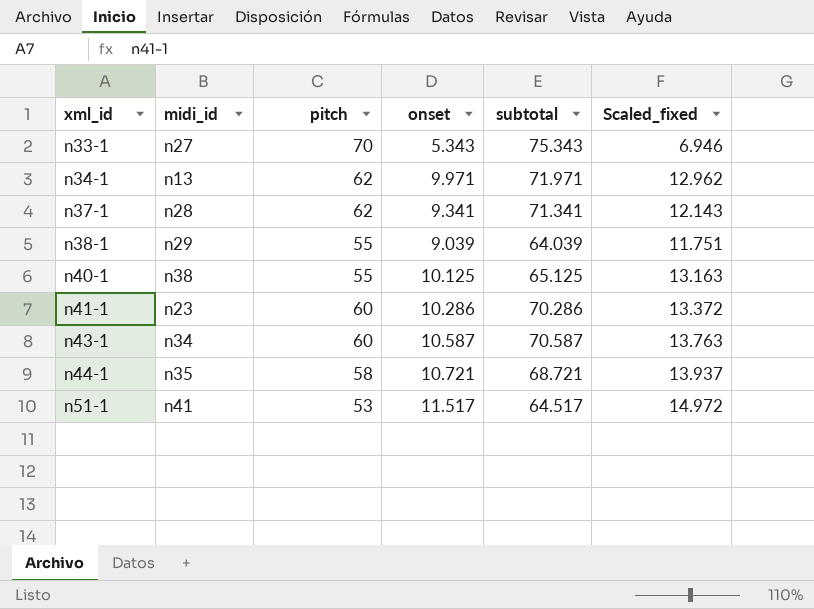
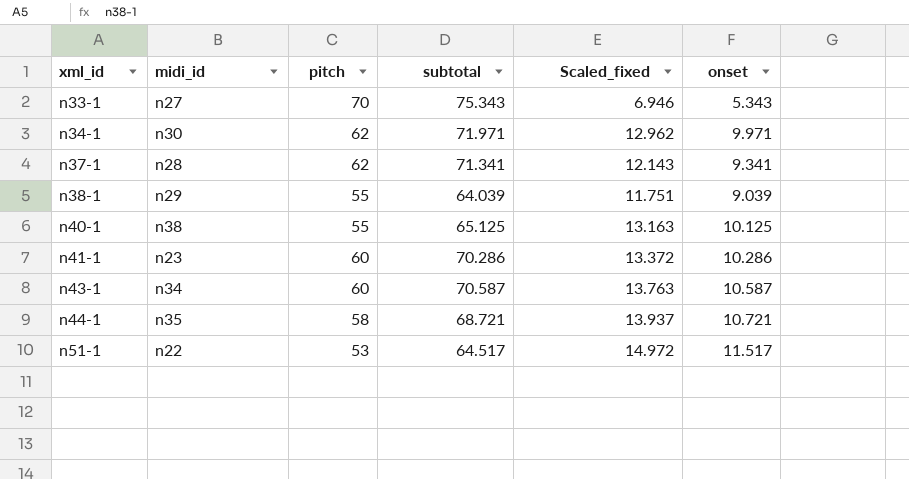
column onset | position: 4 -> 6
n34-1 | midi_id: n13 -> n30
n51-1 | midi_id: n41 -> n22

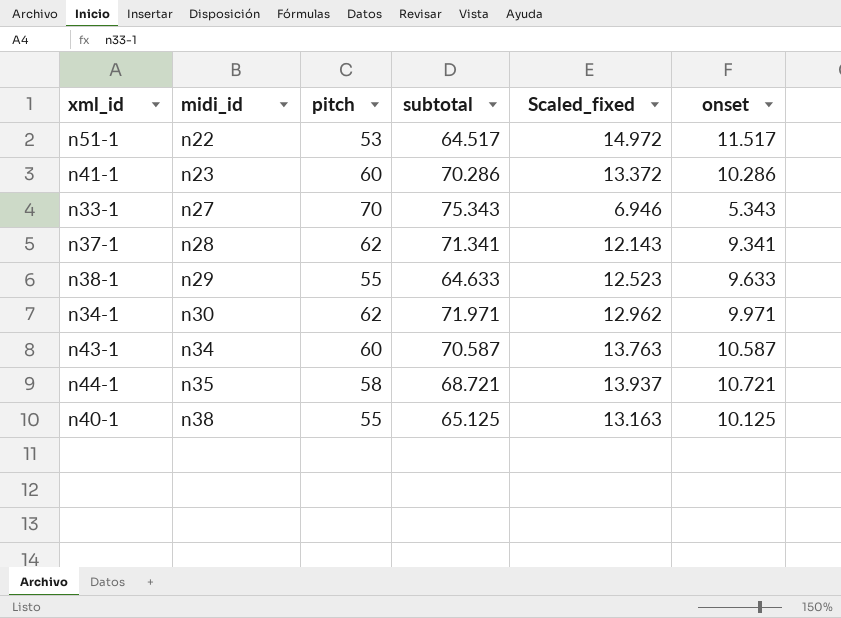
row order: xml_id ascending -> midi_id ascending
n38-1 | subtotal: 64.039 -> 64.633
n38-1 | Scaled_fixed: 11.751 -> 12.523
n38-1 | onset: 9.039 -> 9.633

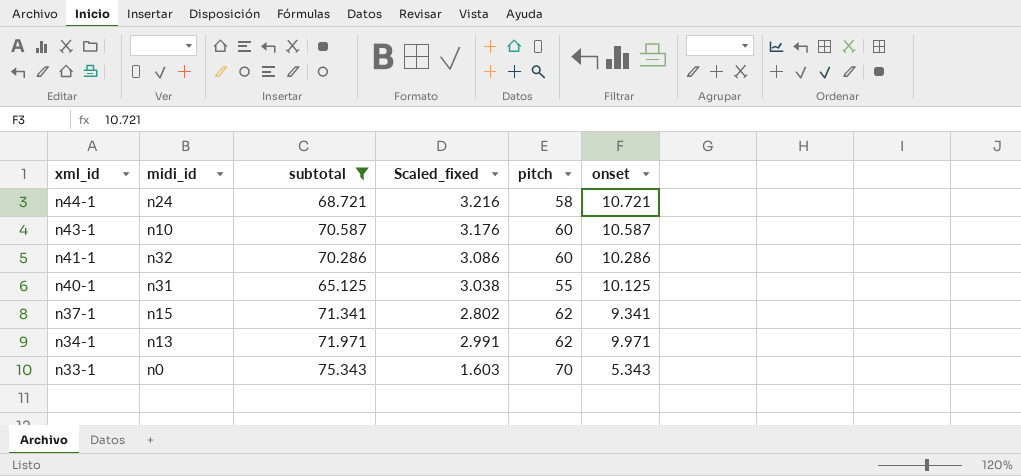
filter: none -> subtotal >= 65.125
row order: midi_id ascending -> xml_id descending
column Scaled_fixed | formula: [onset] * 1.3 -> [onset] * 0.3
column pitch | position: 3 -> 5
n44-1 | midi_id: n35 -> n24
n43-1 | midi_id: n34 -> n10
n41-1 | midi_id: n23 -> n32
n40-1 | midi_id: n38 -> n31
n37-1 | midi_id: n28 -> n15
n34-1 | midi_id: n30 -> n13
n33-1 | midi_id: n27 -> n0

